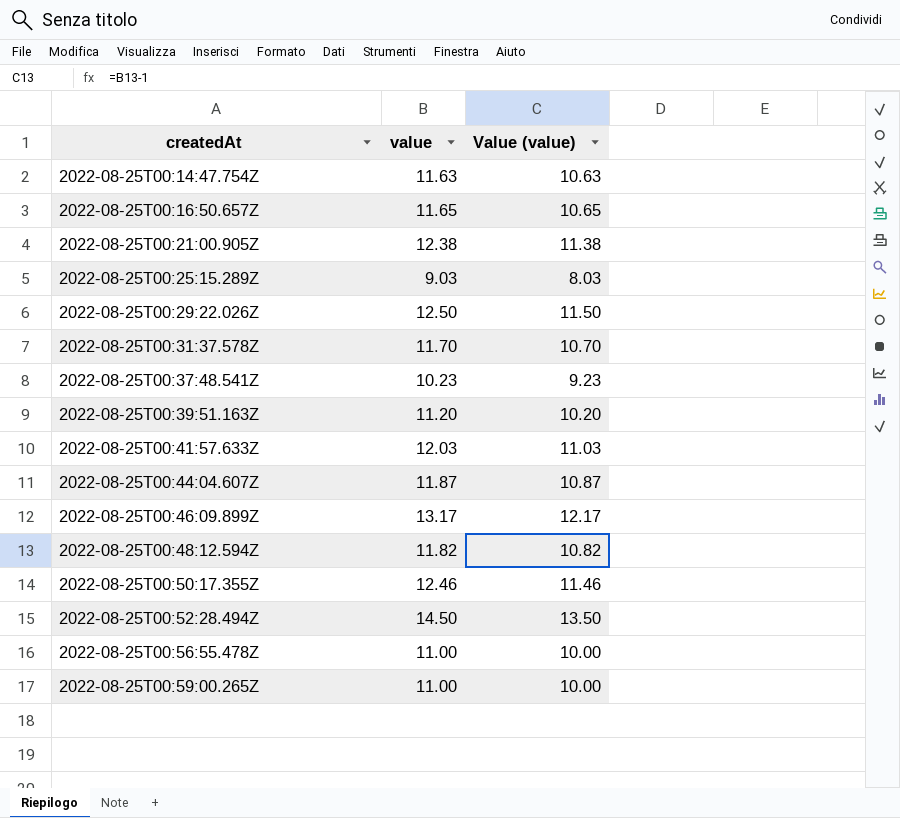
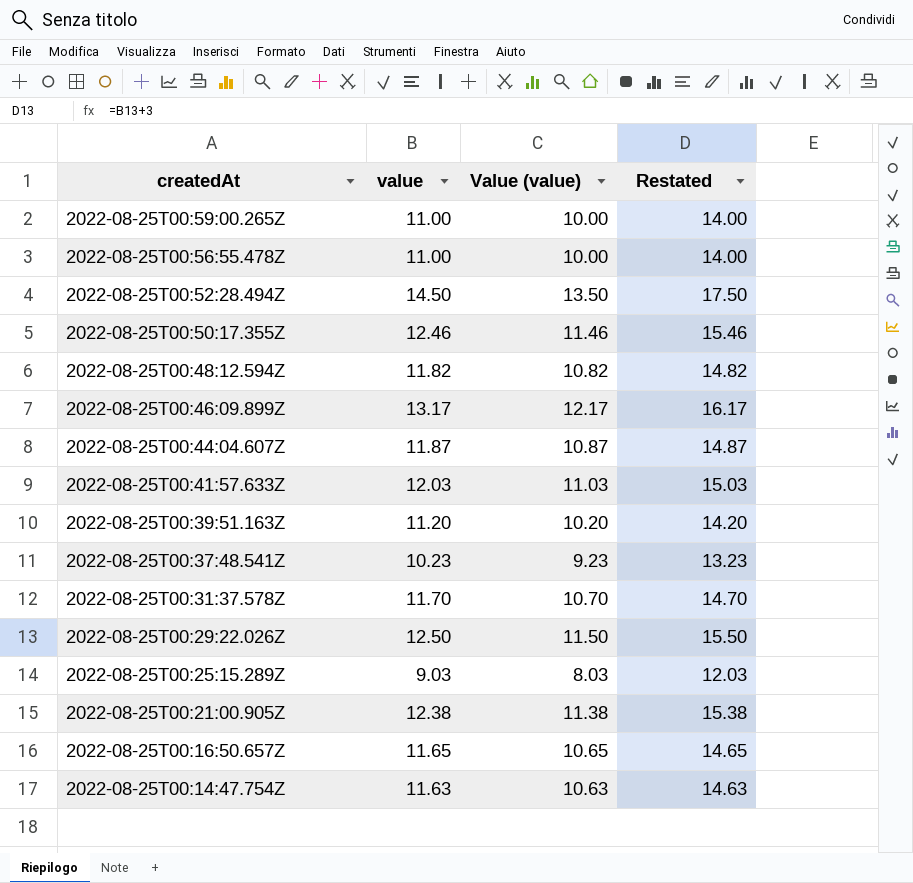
row order: createdAt ascending -> createdAt descending
column Restated | formula: none -> [value] + 3

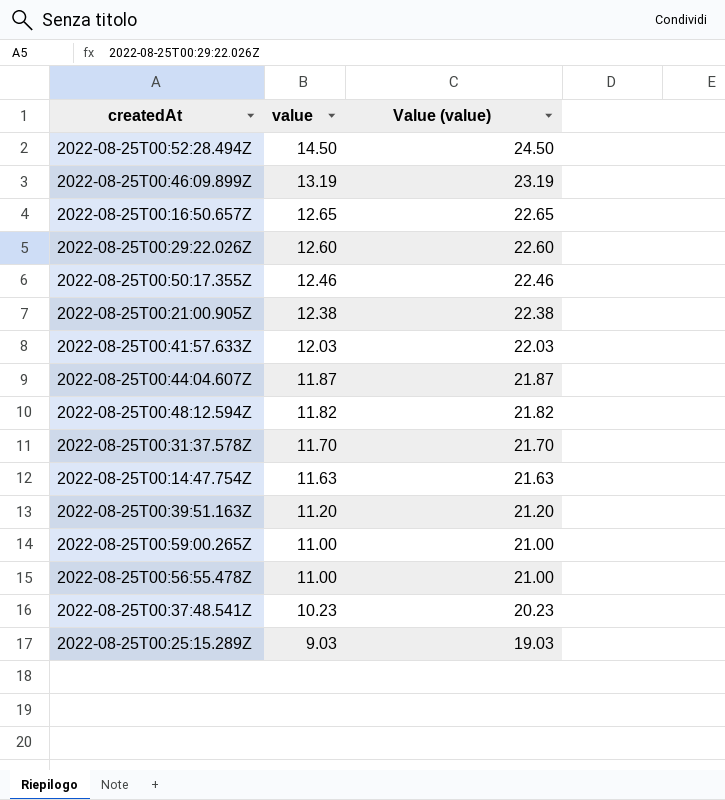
row order: createdAt descending -> value descending
column Restated | formula: [value] + 3 -> none
column Value (value) | formula: [value] - 1 -> [value] + 10
2022-08-25T00:46:09.899Z | value: 13.17 -> 13.19
2022-08-25T00:16:50.657Z | value: 11.65 -> 12.65
2022-08-25T00:29:22.026Z | value: 12.50 -> 12.60

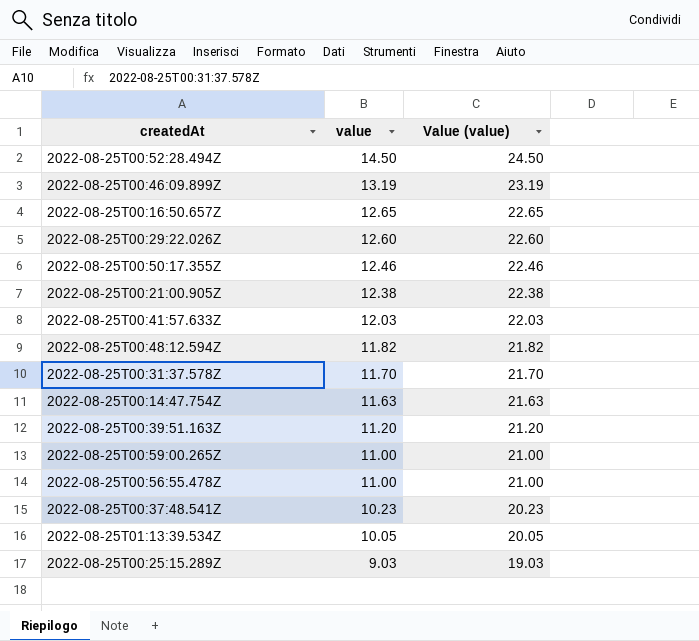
row 2022-08-25T00:44:04.607Z: 11.87 | 21.87 -> none
row 2022-08-25T01:13:39.534Z: none -> 10.05 | 20.05

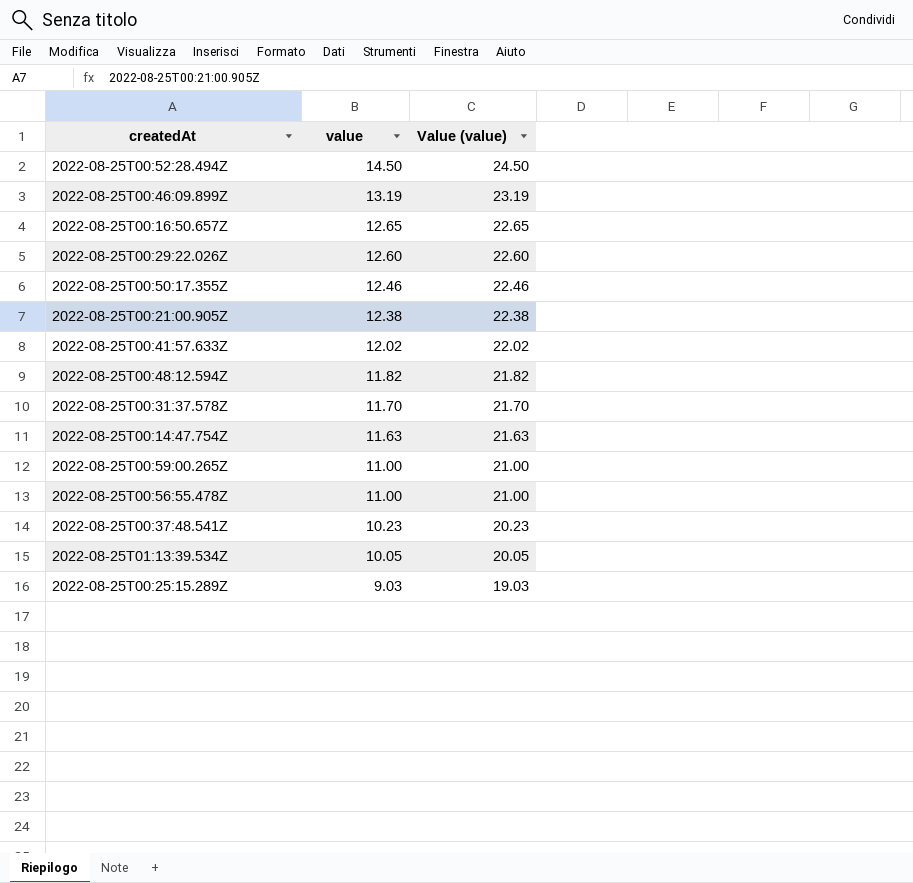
row 2022-08-25T00:39:51.163Z: 11.20 | 21.20 -> none
2022-08-25T00:41:57.633Z | value: 12.03 -> 12.02
2022-08-25T00:41:57.633Z | Value (value): 22.03 -> 22.02

